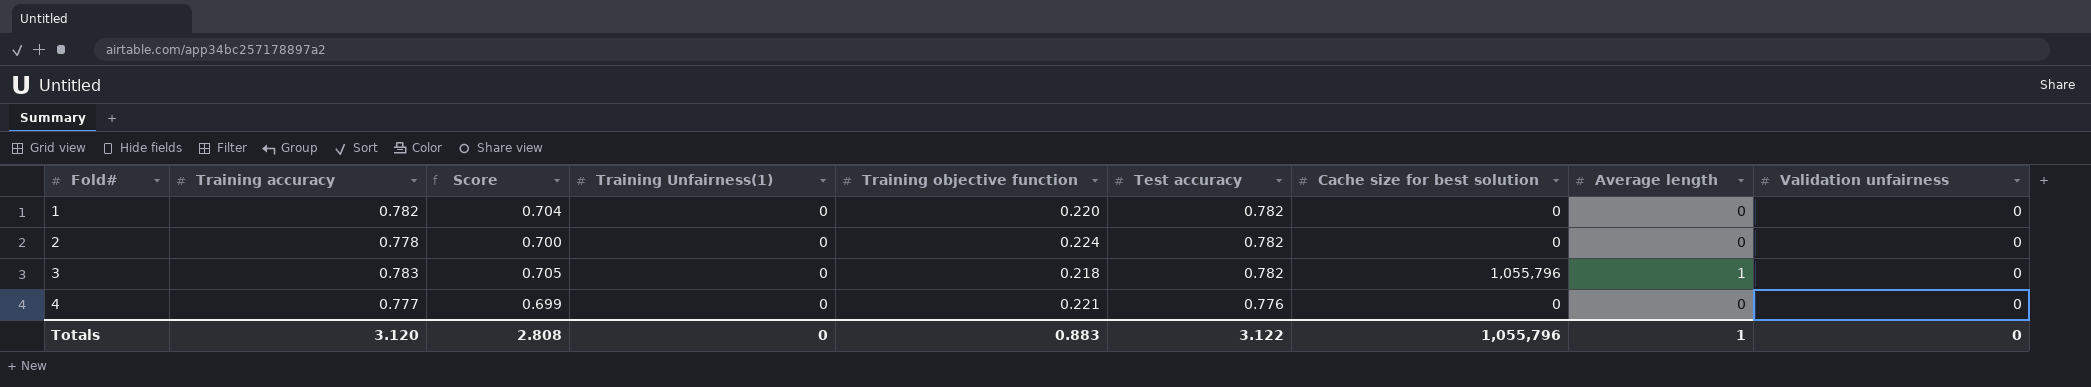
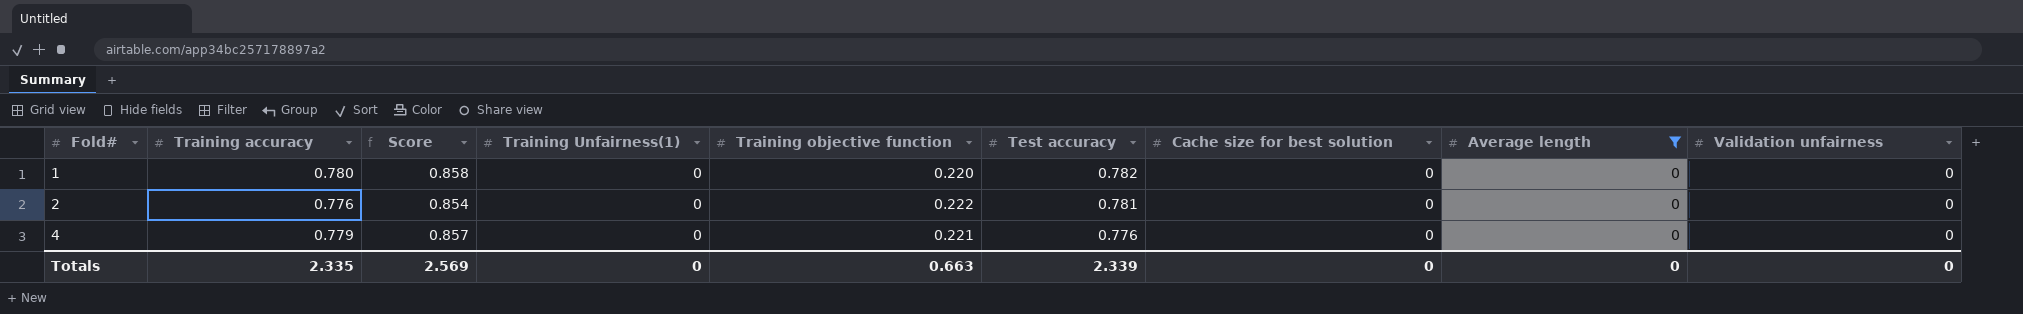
filter: none -> Average length = 0
column Score | formula: [Training accuracy] * 0.9 -> [Training accuracy] * 1.1
1 | Training accuracy: 0.782 -> 0.780
2 | Training accuracy: 0.778 -> 0.776
2 | Training objective function: 0.224 -> 0.222
2 | Test accuracy: 0.782 -> 0.781
4 | Training accuracy: 0.777 -> 0.779
Totals | Training accuracy: 3.120 -> 2.335
Totals | Score: 2.808 -> 2.569
Totals | Training objective function: 0.883 -> 0.663
Totals | Test accuracy: 3.122 -> 2.339
Totals | Cache size for best solution: 1,055,796 -> 0
Totals | Average length: 1 -> 0

